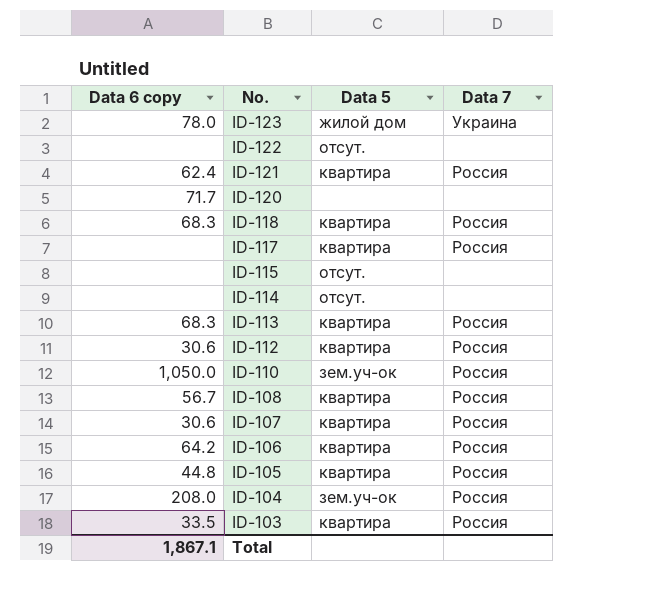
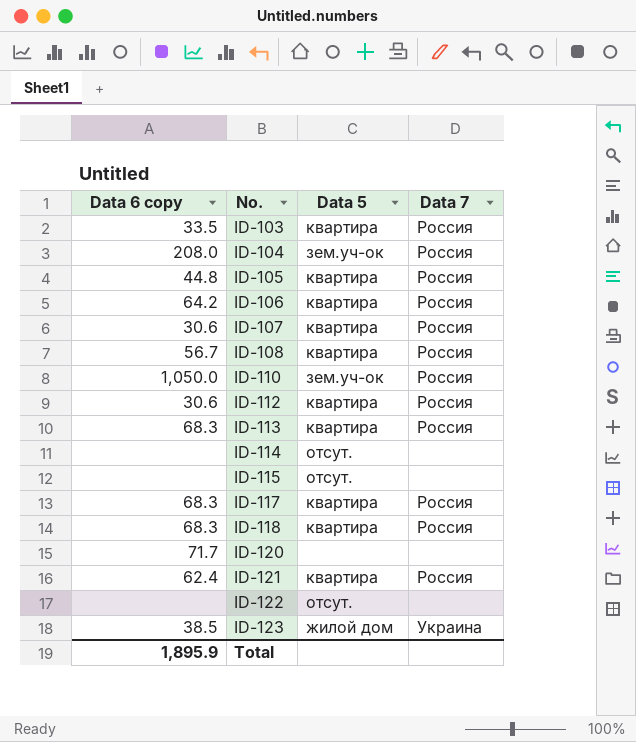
row order: No. descending -> No. ascending
ID-117 | Data 6 copy: none -> 68.3
ID-123 | Data 6 copy: 78.0 -> 38.5
Total | Data 6 copy: 1,867.1 -> 1,895.9

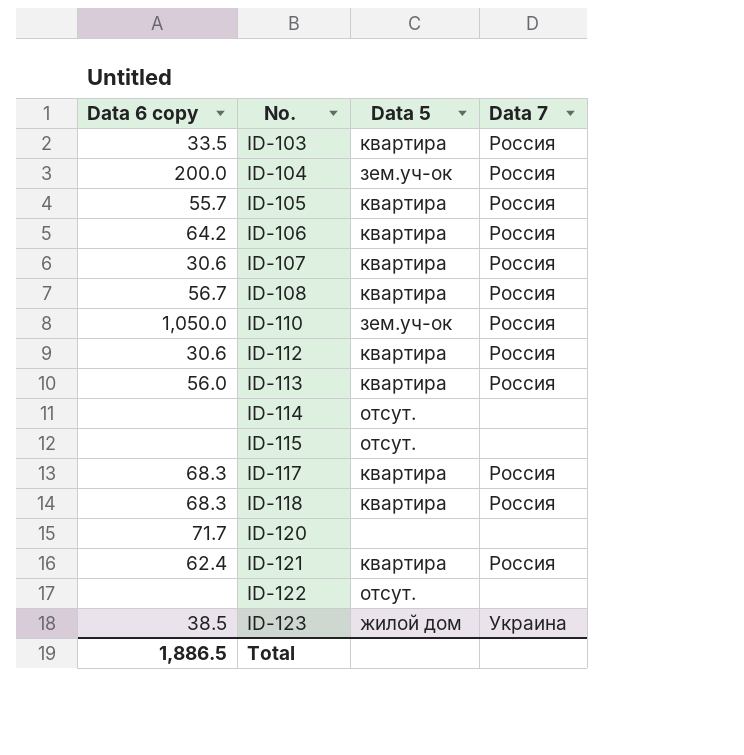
ID-104 | Data 6 copy: 208.0 -> 200.0
ID-105 | Data 6 copy: 44.8 -> 55.7
ID-113 | Data 6 copy: 68.3 -> 56.0
Total | Data 6 copy: 1,895.9 -> 1,886.5

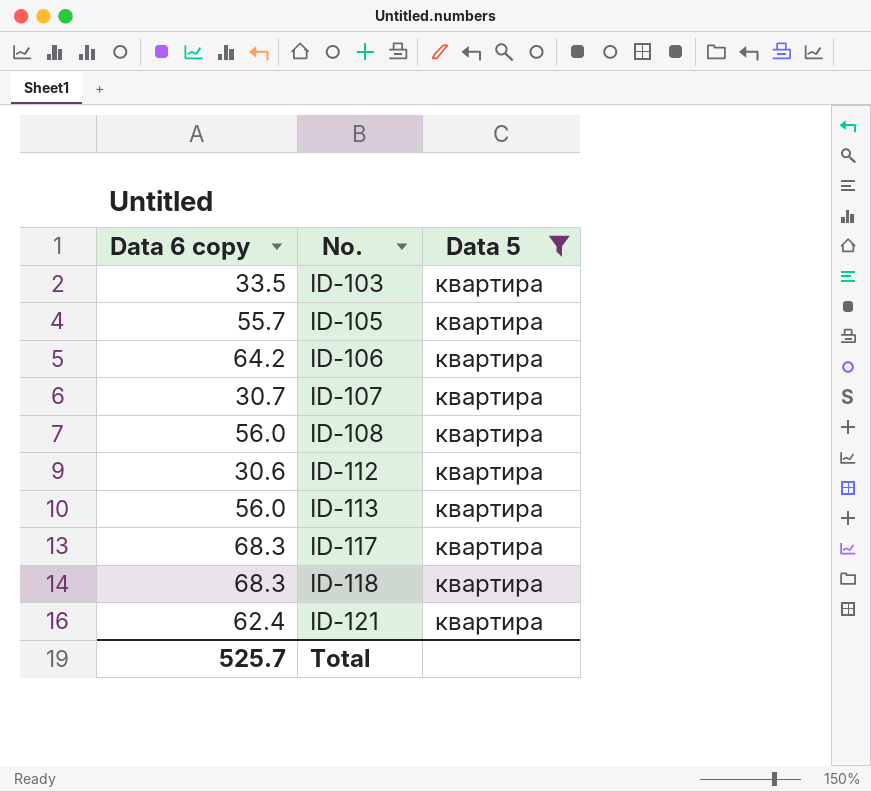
filter: none -> Data 5 = квартира
column Data 7 | position: 4 -> none
ID-107 | Data 6 copy: 30.6 -> 30.7
ID-108 | Data 6 copy: 56.7 -> 56.0
Total | Data 6 copy: 1,886.5 -> 525.7

